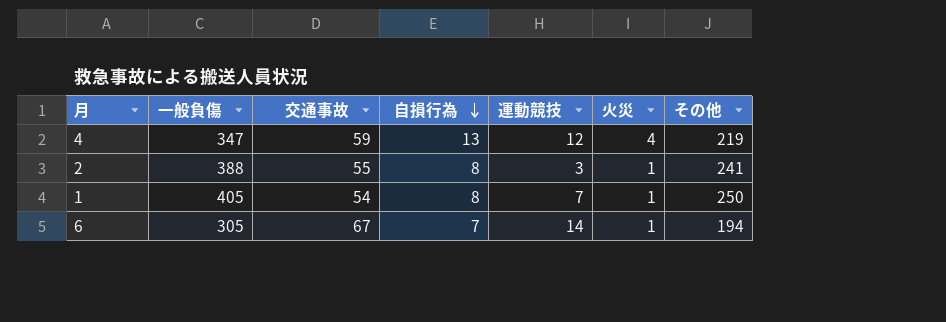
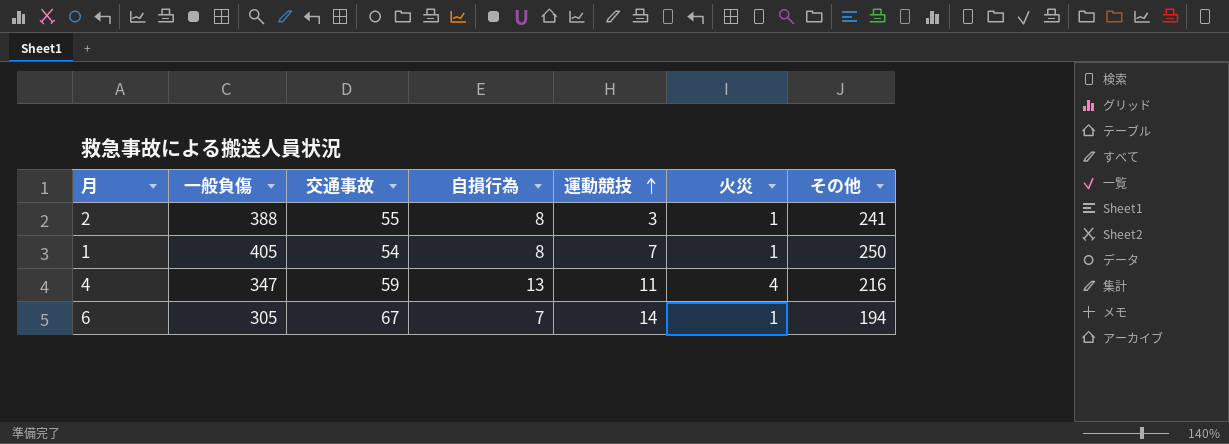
row order: 自損行為 descending -> 運動競技 ascending
4 | 運動競技: 12 -> 11
4 | その他: 219 -> 216

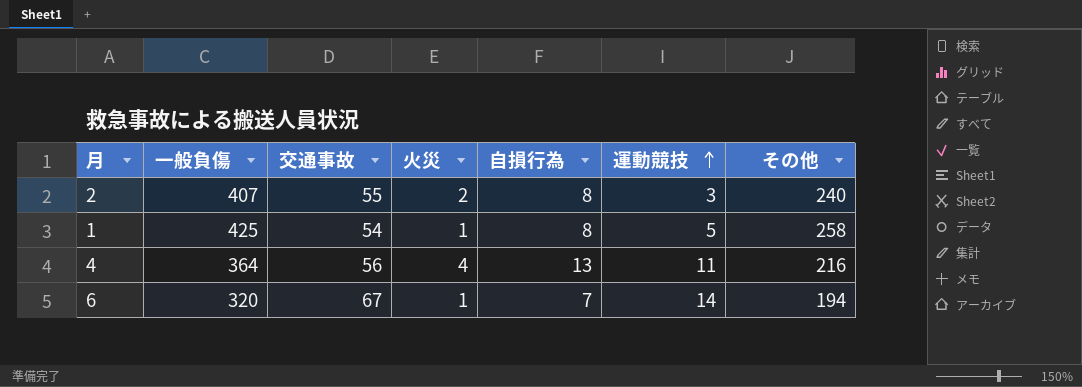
column 火災 | position: 6 -> 4
2 | 一般負傷: 388 -> 407
2 | 火災: 1 -> 2
2 | その他: 241 -> 240
1 | 一般負傷: 405 -> 425
1 | 運動競技: 7 -> 5
1 | その他: 250 -> 258
4 | 一般負傷: 347 -> 364
4 | 交通事故: 59 -> 56
6 | 一般負傷: 305 -> 320

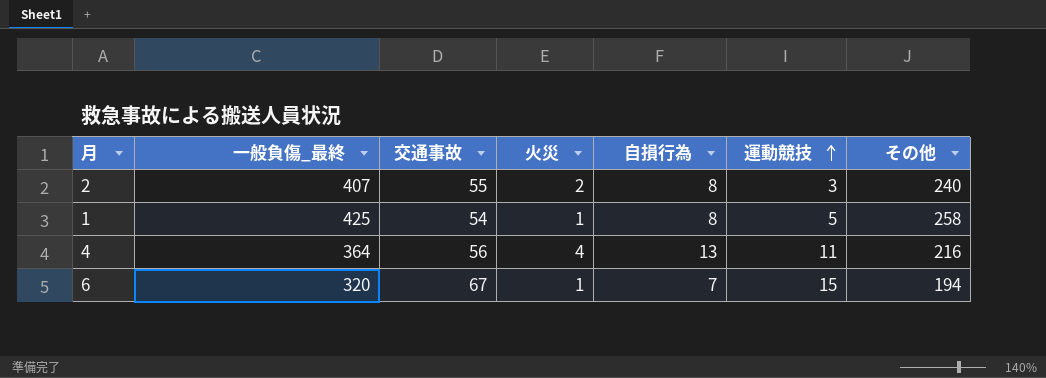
column name: 一般負傷 -> 一般負傷_最終
6 | 運動競技: 14 -> 15

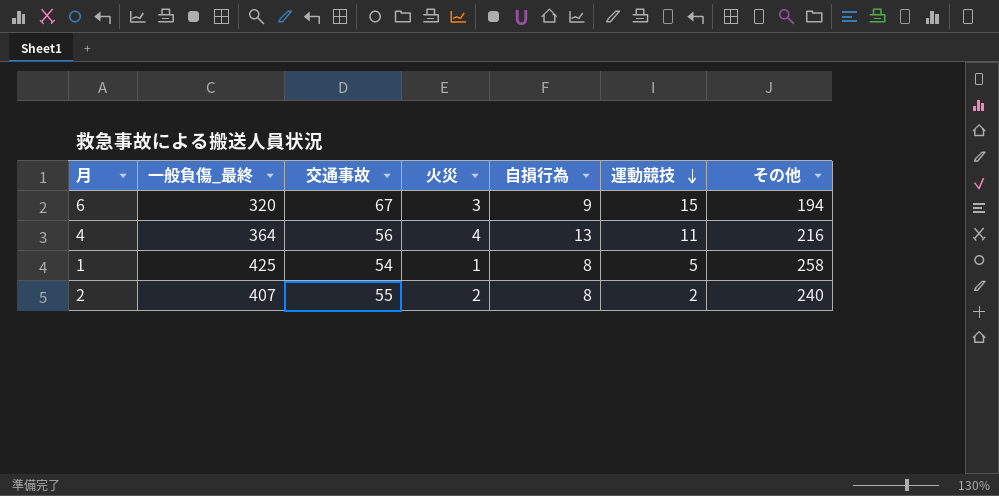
row order: 運動競技 ascending -> 運動競技 descending
6 | 火災: 1 -> 3
6 | 自損行為: 7 -> 9
2 | 運動競技: 3 -> 2

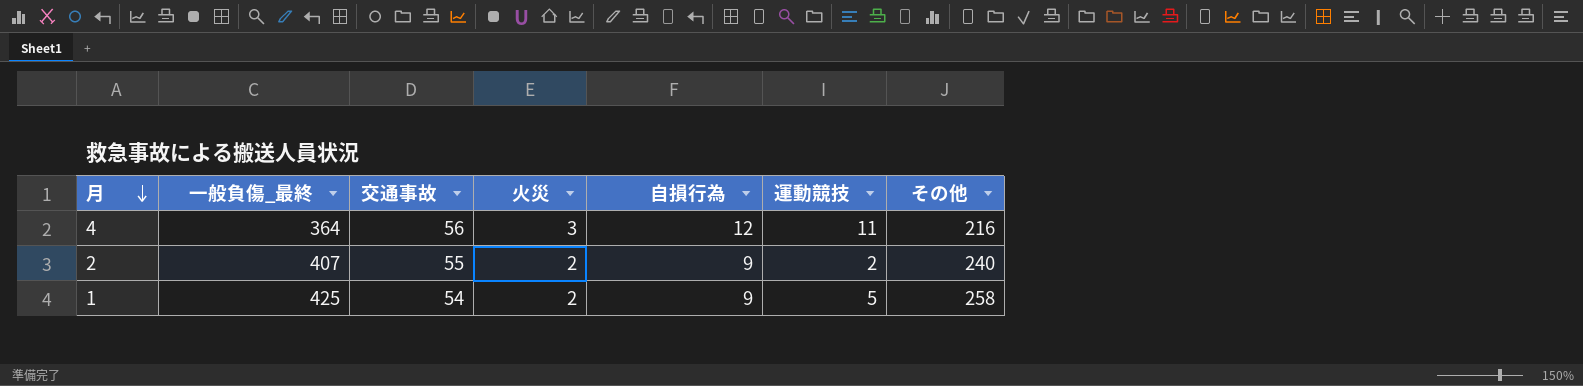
row order: 運動競技 descending -> 月 descending
row 6: 320 | 67 | 3 | 9 | 15 | 194 -> none
4 | 火災: 4 -> 3
4 | 自損行為: 13 -> 12
2 | 自損行為: 8 -> 9
1 | 火災: 1 -> 2
1 | 自損行為: 8 -> 9

